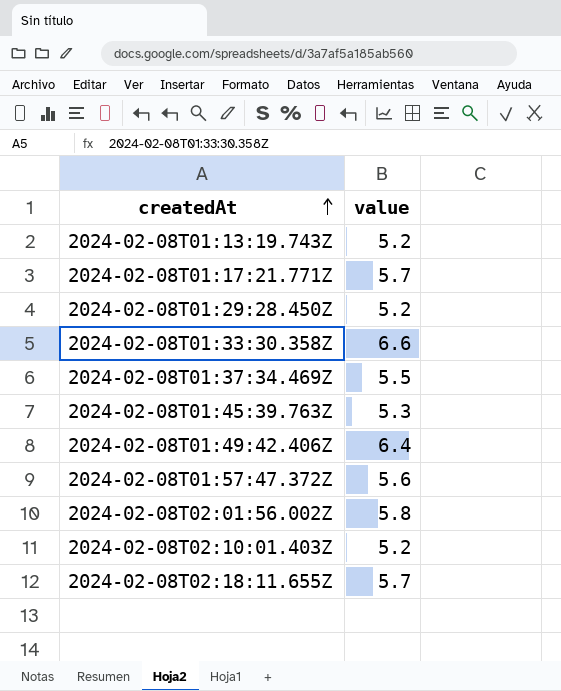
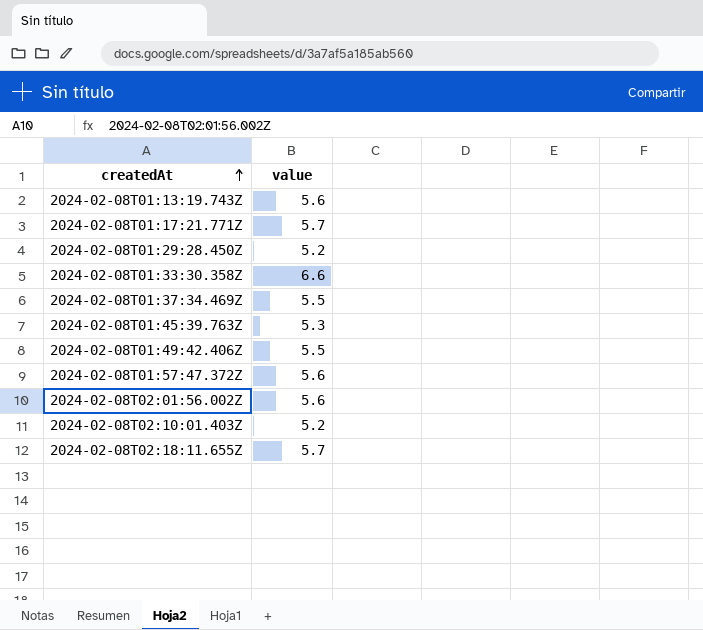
2024-02-08T01:13:19.743Z | value: 5.2 -> 5.6
2024-02-08T01:49:42.406Z | value: 6.4 -> 5.5
2024-02-08T02:01:56.002Z | value: 5.8 -> 5.6

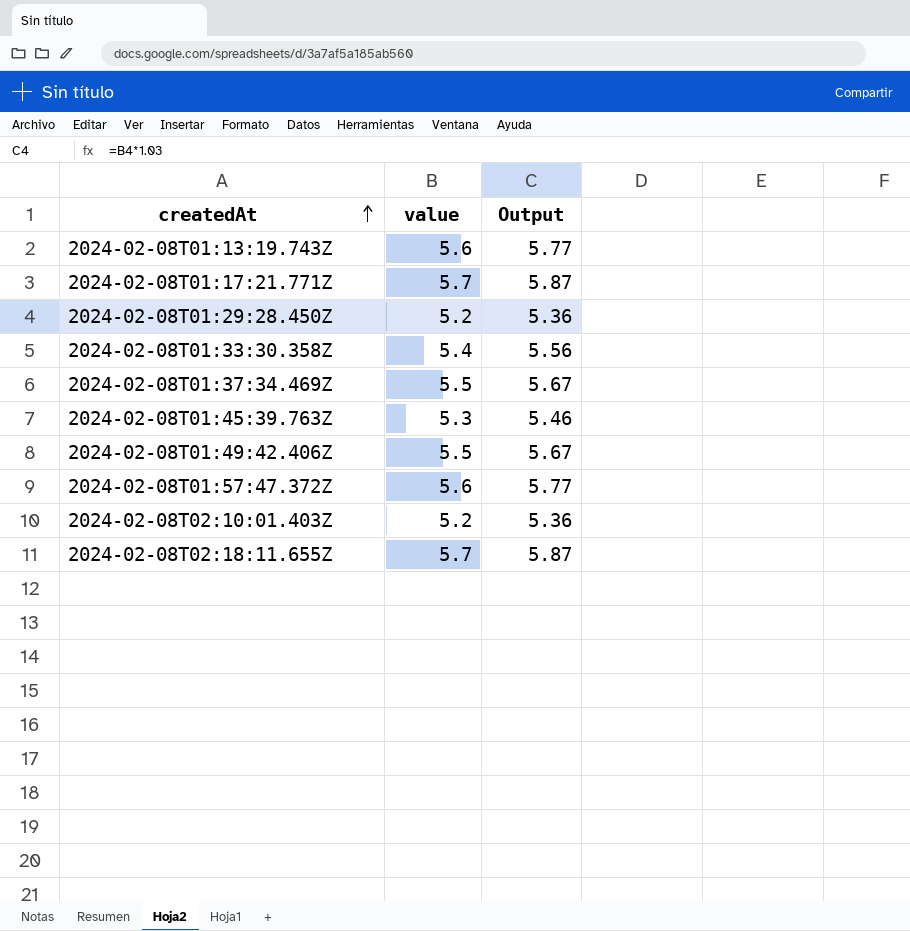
column Output | formula: none -> [value] * 1.03
row 2024-02-08T02:01:56.002Z: 5.6 -> none
2024-02-08T01:33:30.358Z | value: 6.6 -> 5.4

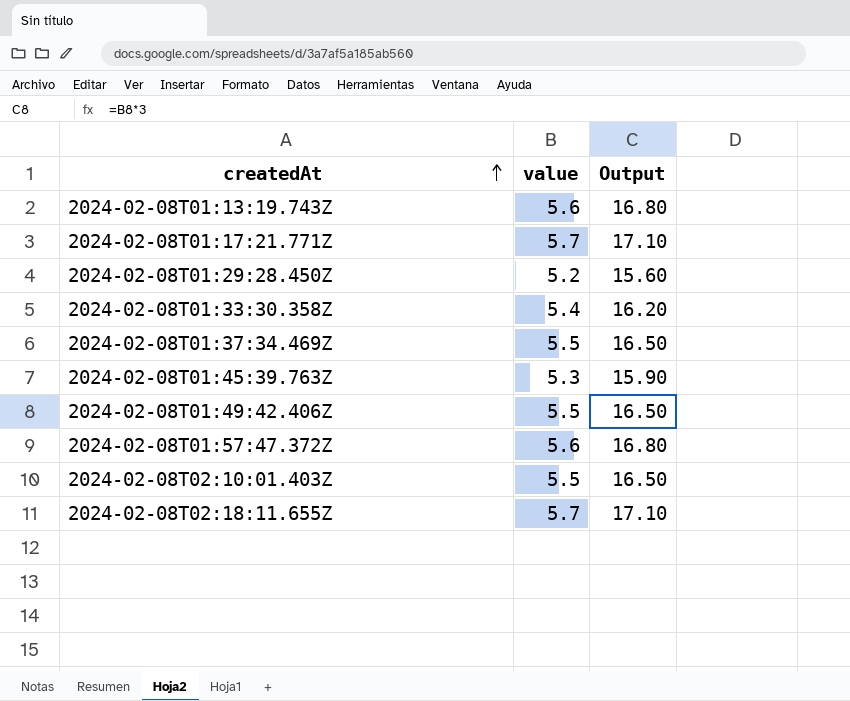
column Output | formula: [value] * 1.03 -> [value] * 3
2024-02-08T02:10:01.403Z | value: 5.2 -> 5.5

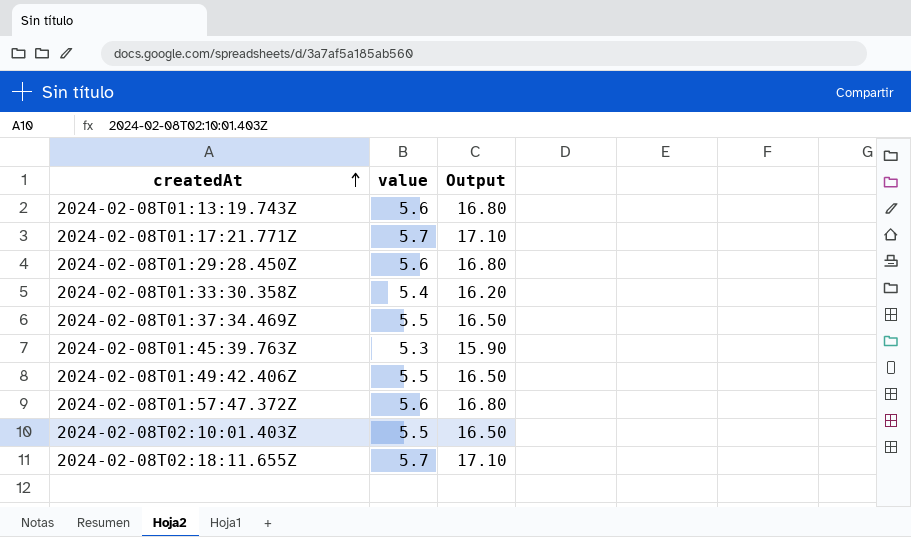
2024-02-08T01:29:28.450Z | value: 5.2 -> 5.6
2024-02-08T01:29:28.450Z | Output: 15.60 -> 16.80

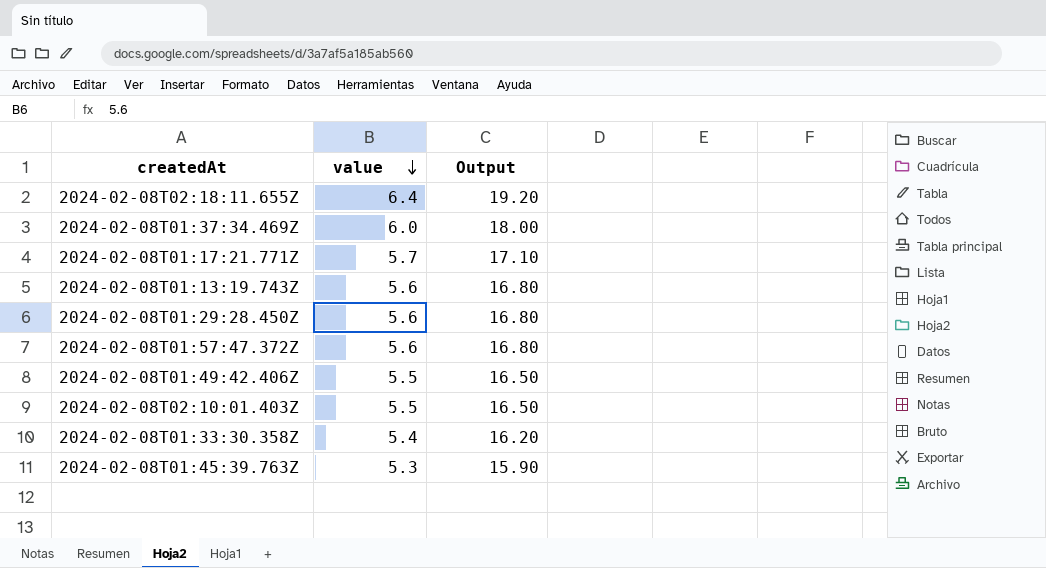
row order: createdAt ascending -> value descending
2024-02-08T02:18:11.655Z | value: 5.7 -> 6.4
2024-02-08T02:18:11.655Z | Output: 17.10 -> 19.20
2024-02-08T01:37:34.469Z | value: 5.5 -> 6.0
2024-02-08T01:37:34.469Z | Output: 16.50 -> 18.00

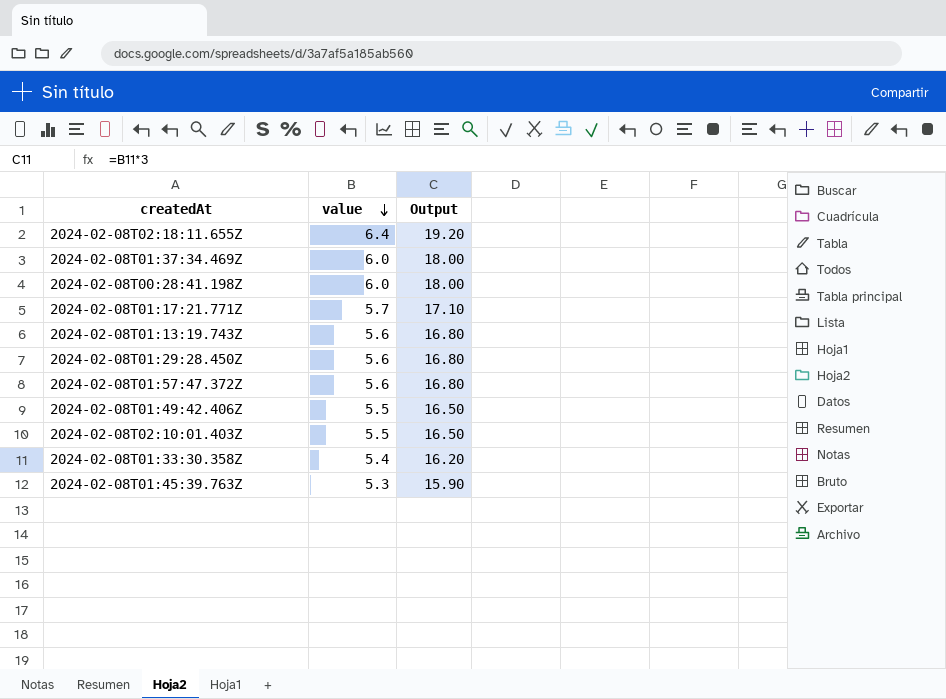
row 2024-02-08T00:28:41.198Z: none -> 6.0 | 18.00

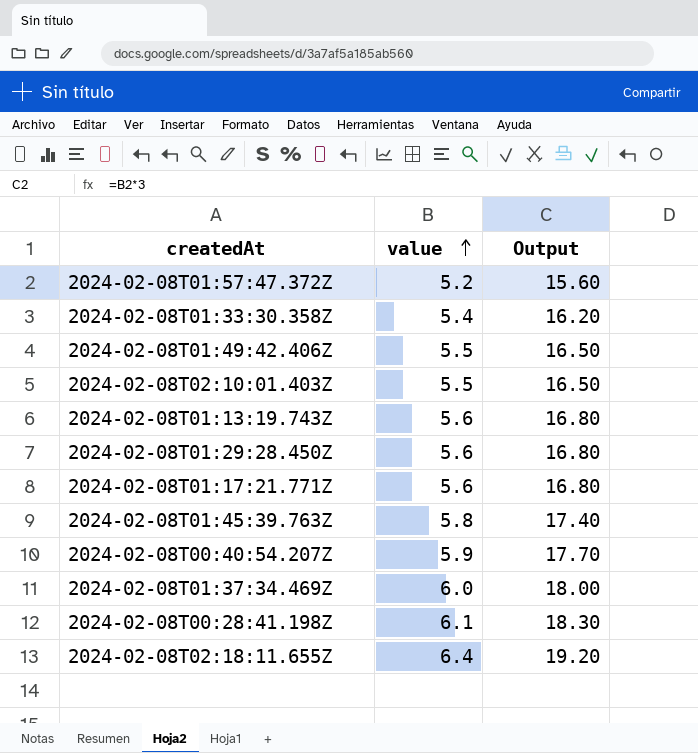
row order: value descending -> value ascending
2024-02-08T01:57:47.372Z | value: 5.6 -> 5.2
2024-02-08T01:57:47.372Z | Output: 16.80 -> 15.60
2024-02-08T01:17:21.771Z | value: 5.7 -> 5.6
2024-02-08T01:17:21.771Z | Output: 17.10 -> 16.80
2024-02-08T01:45:39.763Z | value: 5.3 -> 5.8
2024-02-08T01:45:39.763Z | Output: 15.90 -> 17.40
row 2024-02-08T00:40:54.207Z: none -> 5.9 | 17.70
2024-02-08T00:28:41.198Z | value: 6.0 -> 6.1
2024-02-08T00:28:41.198Z | Output: 18.00 -> 18.30

